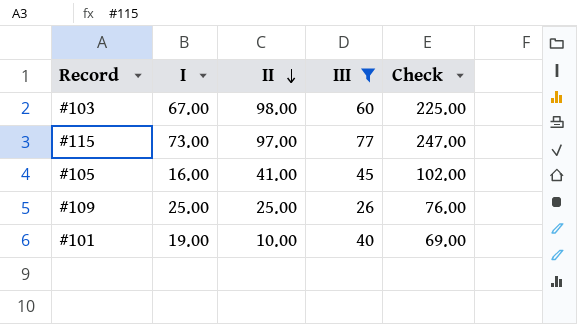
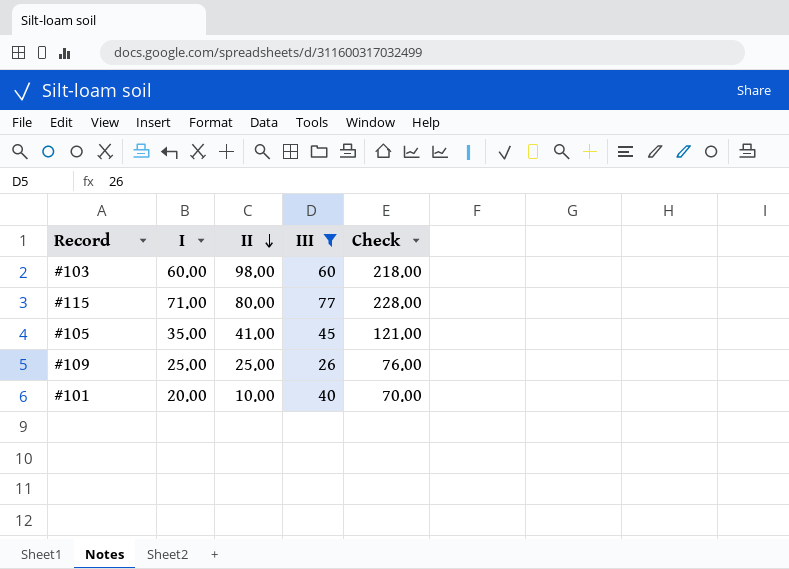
#103 | I: 67.00 -> 60.00
#103 | Check: 225.00 -> 218.00
#115 | I: 73.00 -> 71.00
#115 | II: 97.00 -> 80.00
#115 | Check: 247.00 -> 228.00
#105 | I: 16.00 -> 35.00
#105 | Check: 102.00 -> 121.00
#101 | I: 19.00 -> 20.00
#101 | Check: 69.00 -> 70.00

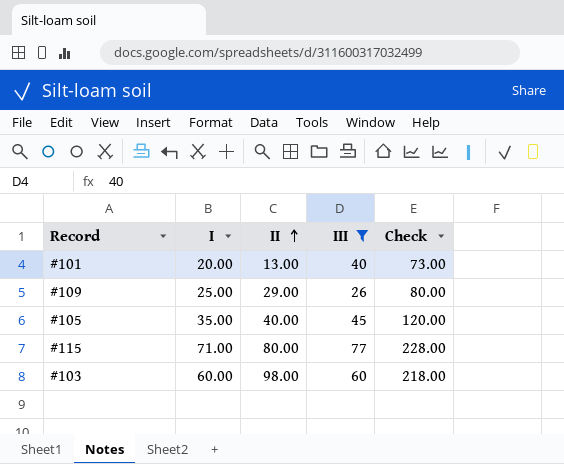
row order: II descending -> II ascending
#101 | II: 10.00 -> 13.00
#101 | Check: 70.00 -> 73.00
#109 | II: 25.00 -> 29.00
#109 | Check: 76.00 -> 80.00
#105 | II: 41.00 -> 40.00
#105 | Check: 121.00 -> 120.00

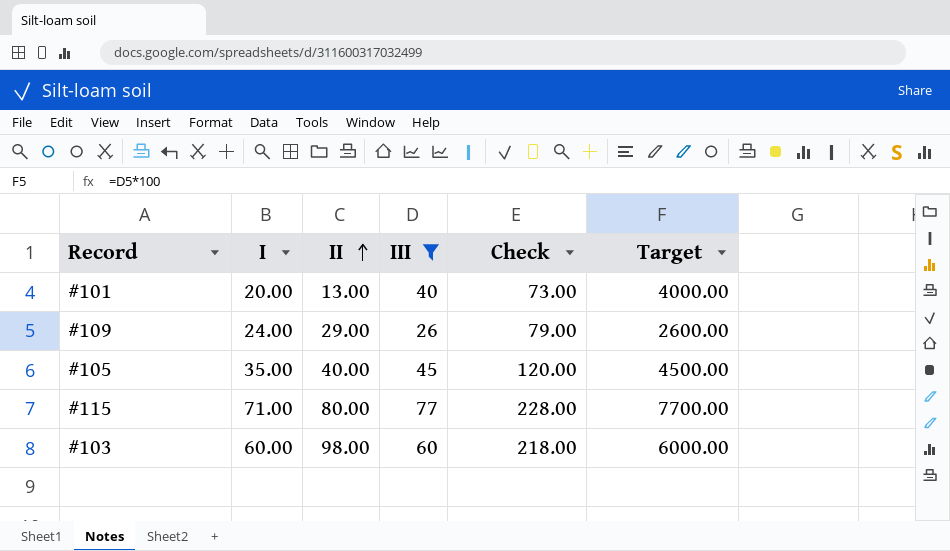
column Target | formula: none -> [III] * 100
#109 | I: 25.00 -> 24.00
#109 | Check: 80.00 -> 79.00

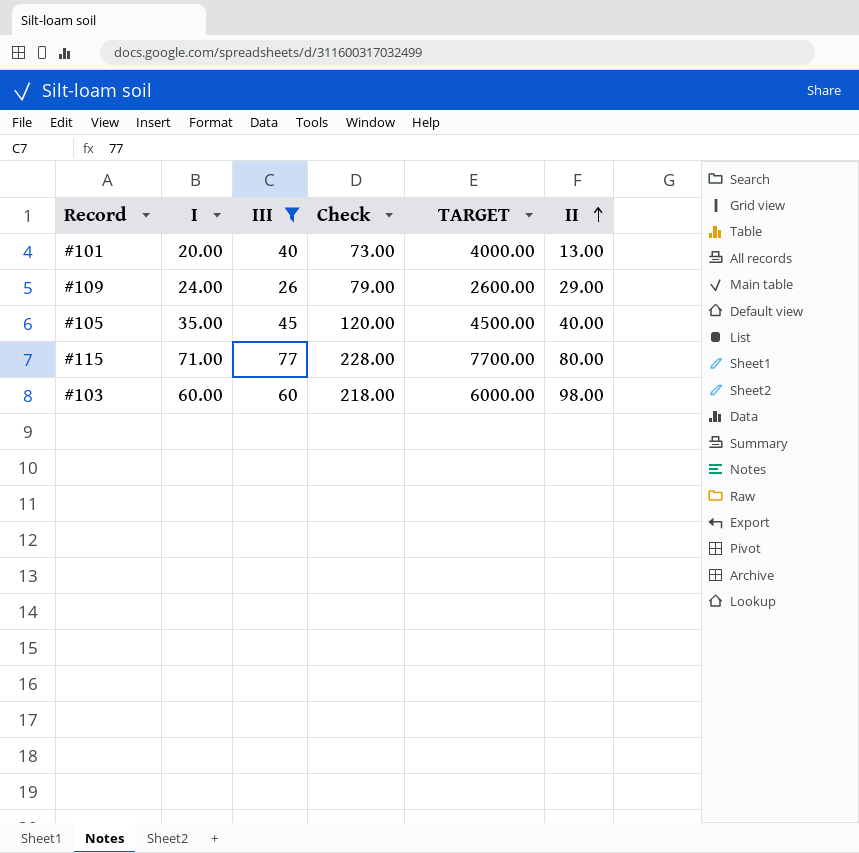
column name: Target -> TARGET
column II | position: 3 -> 6

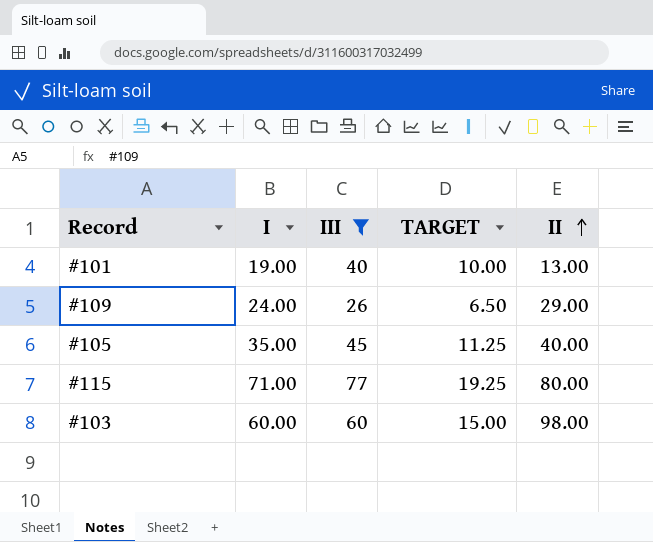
column Check | formula: [I] + [III] + [II] -> none
column TARGET | formula: [III] * 100 -> [III] * 0.25
#101 | I: 20.00 -> 19.00

